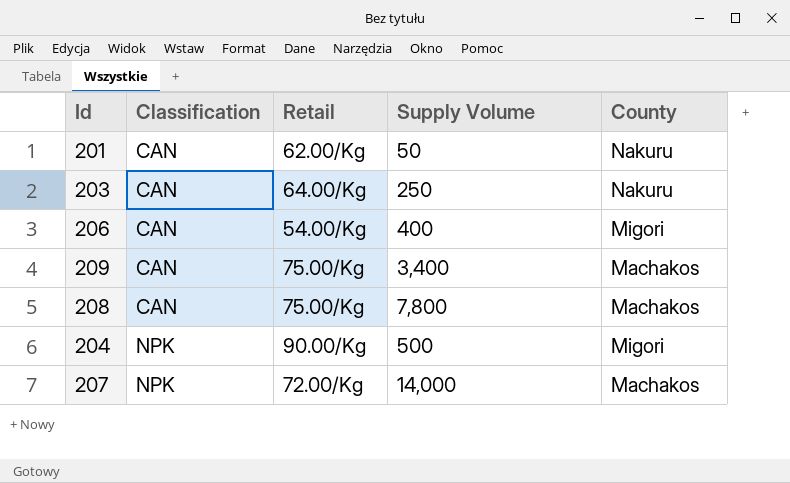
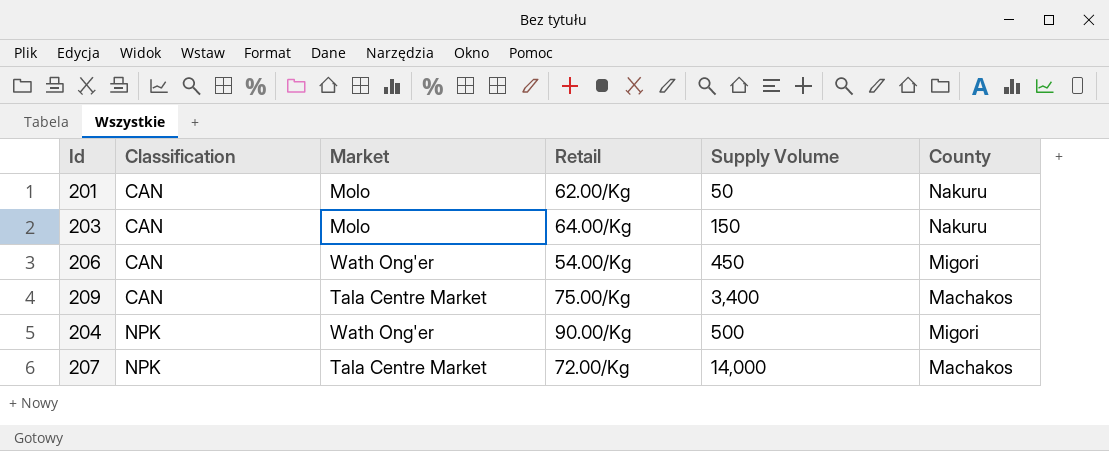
column Market | position: none -> 3
row 208: CAN | 75.00/Kg | 7,800 | Machakos -> none
203 | Supply Volume: 250 -> 150
206 | Supply Volume: 400 -> 450

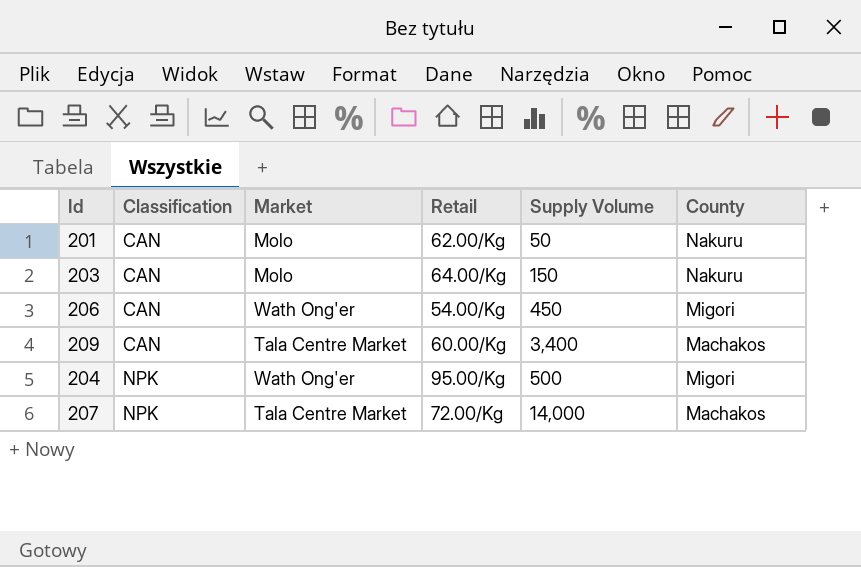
209 | Retail: 75.00/Kg -> 60.00/Kg
204 | Retail: 90.00/Kg -> 95.00/Kg

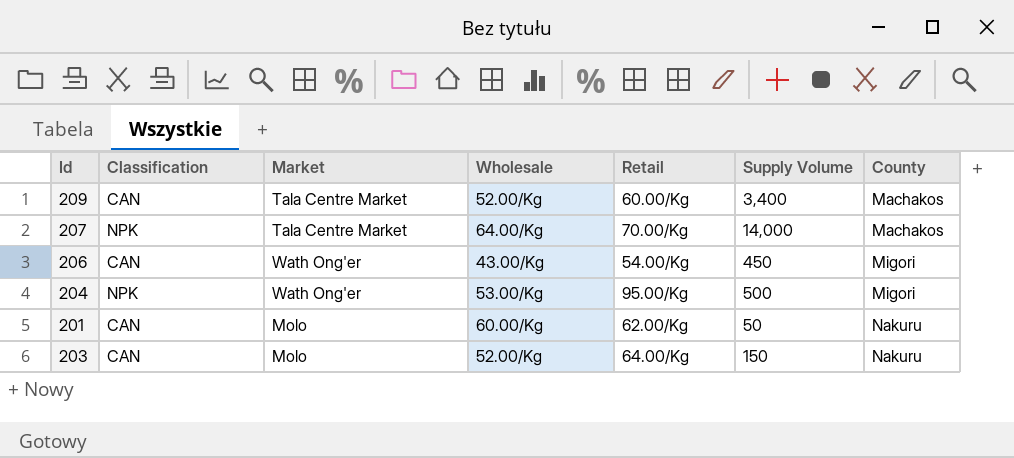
row order: Classification ascending -> County ascending
column Wholesale | position: none -> 4
207 | Retail: 72.00/Kg -> 70.00/Kg

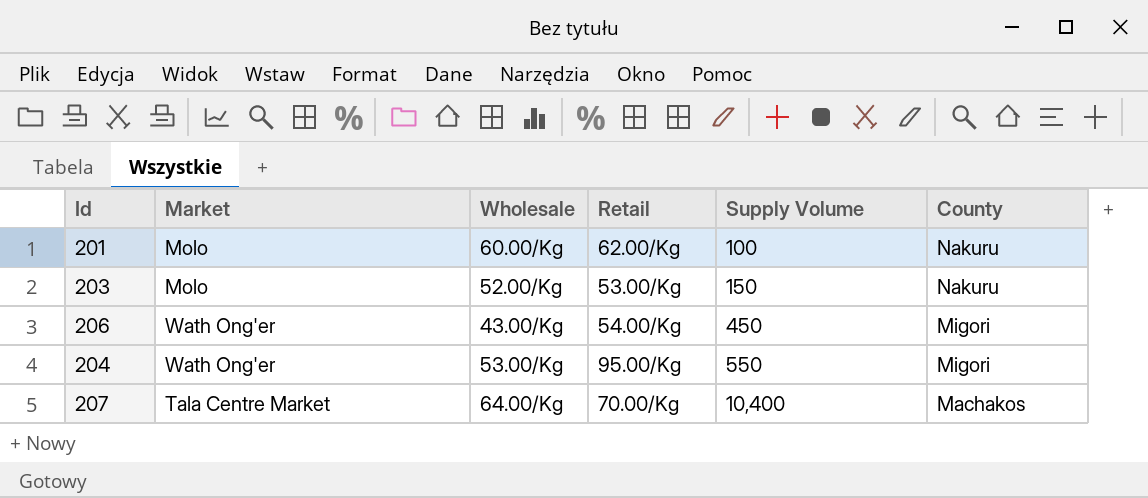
row order: County ascending -> Supply Volume ascending
column Classification | position: 2 -> none
row 209: CAN | Tala Centre Market | 52.00/Kg | 60.00/Kg | 3,400 | Machakos -> none
201 | Supply Volume: 50 -> 100
203 | Retail: 64.00/Kg -> 53.00/Kg
204 | Supply Volume: 500 -> 550
207 | Supply Volume: 14,000 -> 10,400

